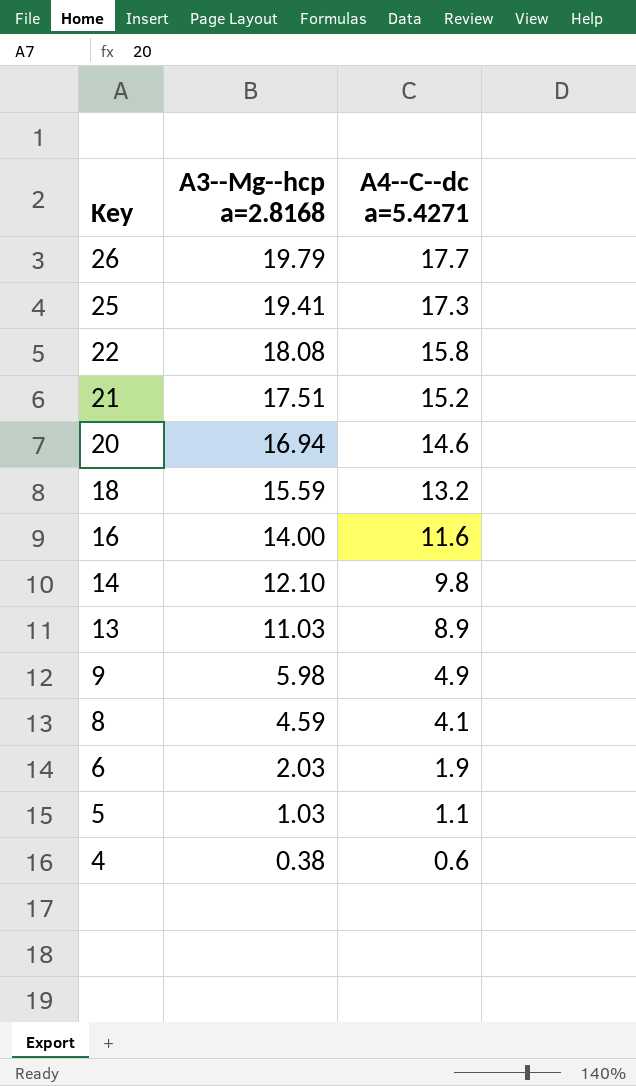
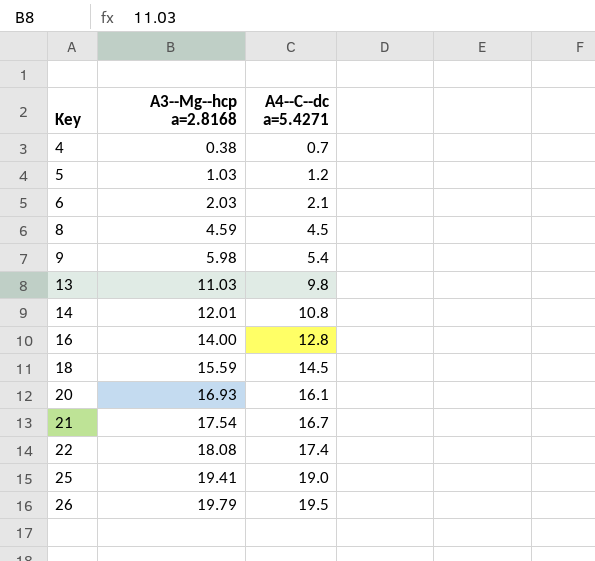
row order: Key descending -> Key ascending
4 | A4--C--dc a=5.4271: 0.6 -> 0.7
5 | A4--C--dc a=5.4271: 1.1 -> 1.2
6 | A4--C--dc a=5.4271: 1.9 -> 2.1
8 | A4--C--dc a=5.4271: 4.1 -> 4.5
9 | A4--C--dc a=5.4271: 4.9 -> 5.4
13 | A4--C--dc a=5.4271: 8.9 -> 9.8
14 | A3--Mg--hcp a=2.8168: 12.10 -> 12.01
14 | A4--C--dc a=5.4271: 9.8 -> 10.8
16 | A4--C--dc a=5.4271: 11.6 -> 12.8
18 | A4--C--dc a=5.4271: 13.2 -> 14.5
20 | A3--Mg--hcp a=2.8168: 16.94 -> 16.93
20 | A4--C--dc a=5.4271: 14.6 -> 16.1
21 | A3--Mg--hcp a=2.8168: 17.51 -> 17.54
21 | A4--C--dc a=5.4271: 15.2 -> 16.7
22 | A4--C--dc a=5.4271: 15.8 -> 17.4
25 | A4--C--dc a=5.4271: 17.3 -> 19.0
26 | A4--C--dc a=5.4271: 17.7 -> 19.5

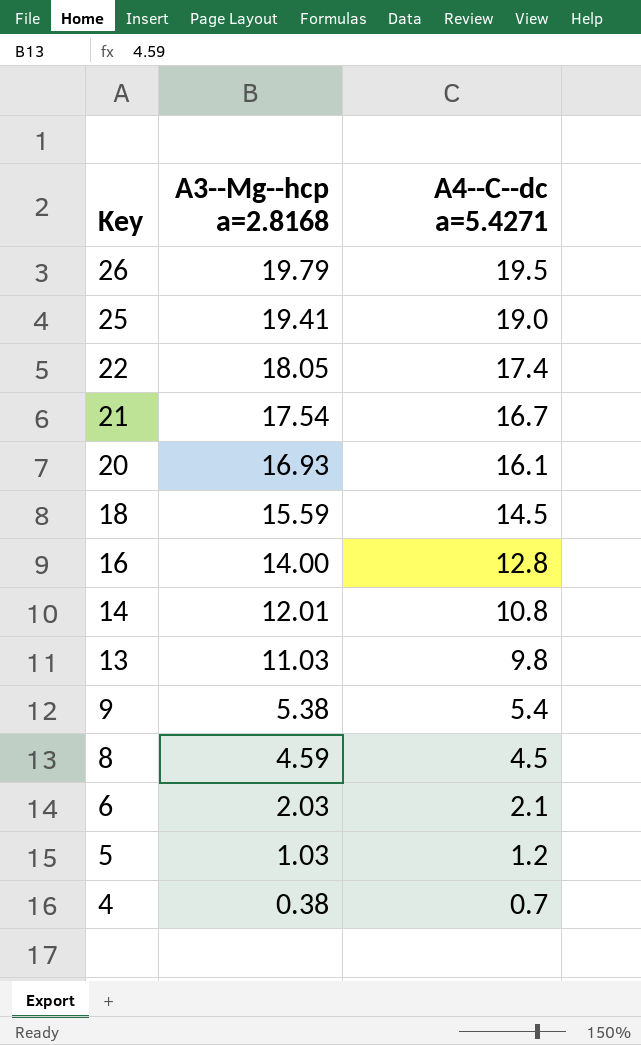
row order: Key ascending -> Key descending
22 | A3--Mg--hcp a=2.8168: 18.08 -> 18.05
9 | A3--Mg--hcp a=2.8168: 5.98 -> 5.38

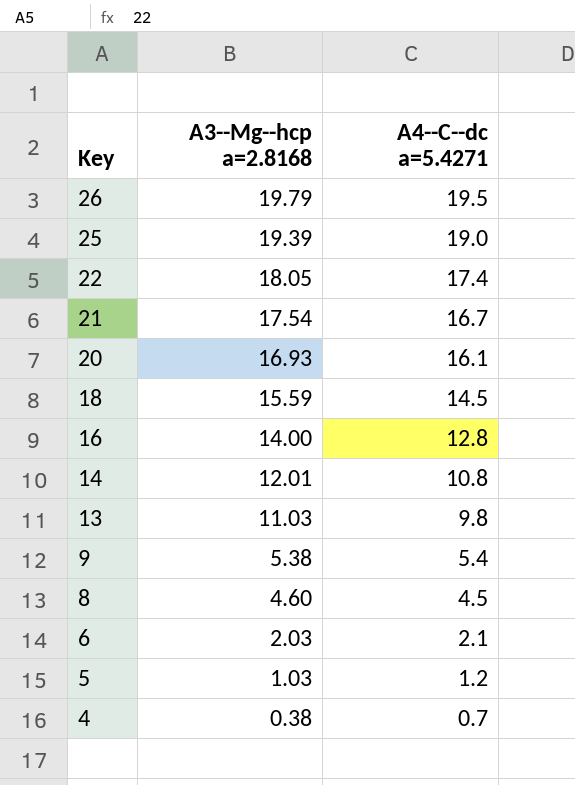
25 | A3--Mg--hcp a=2.8168: 19.41 -> 19.39
8 | A3--Mg--hcp a=2.8168: 4.59 -> 4.60

